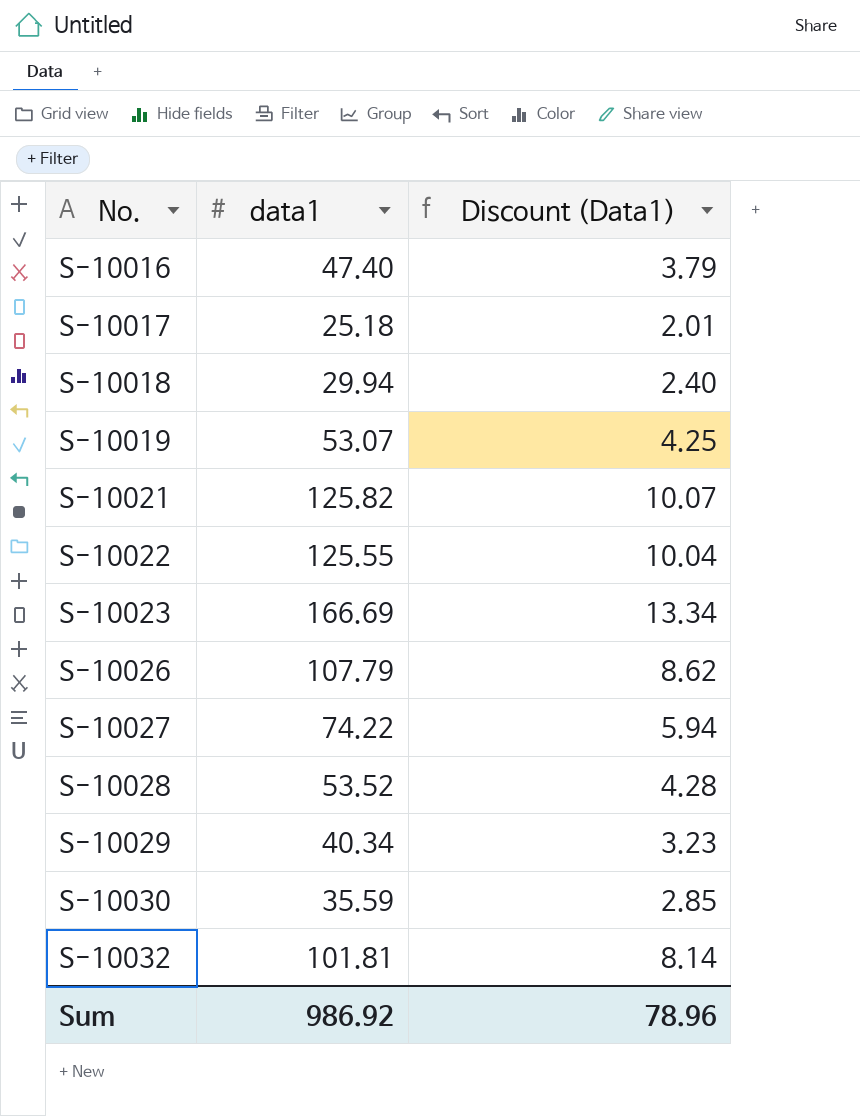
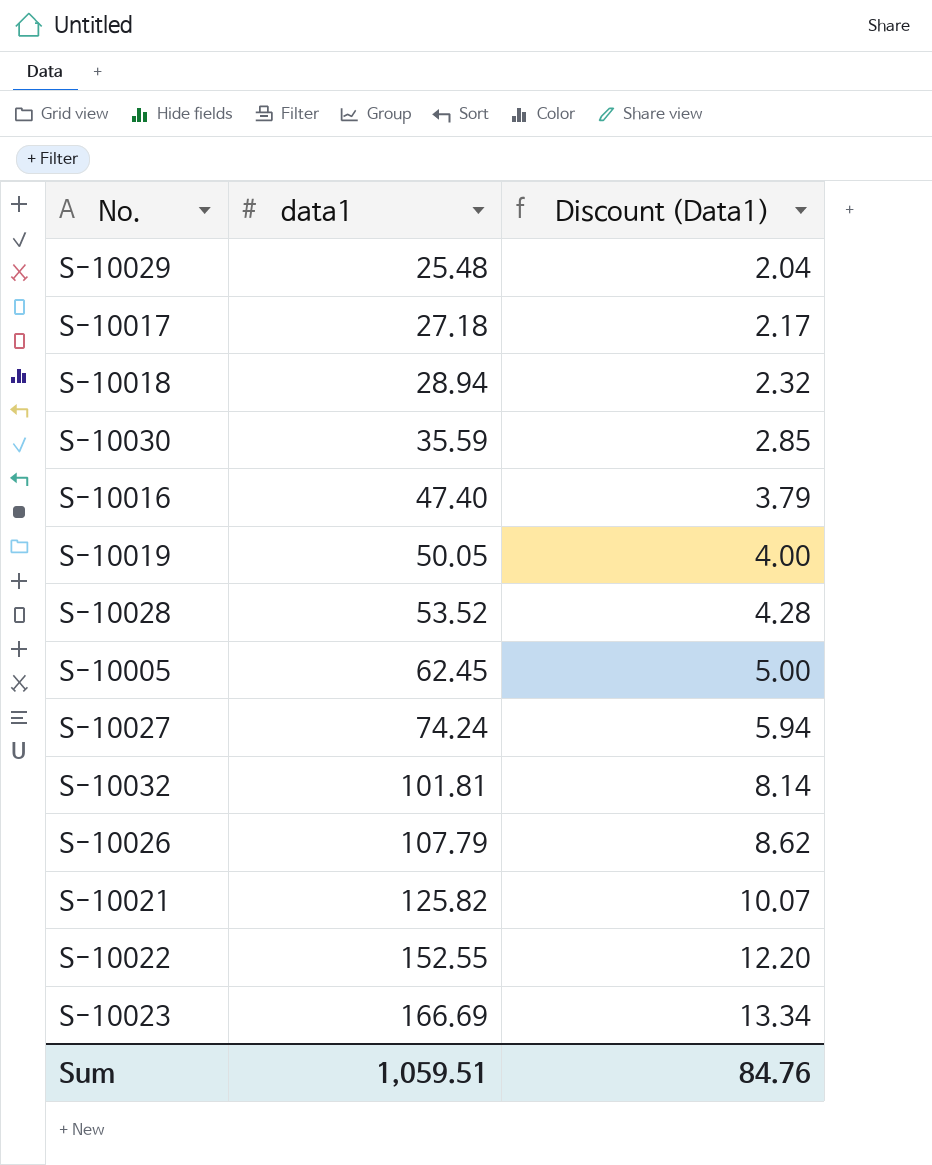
row order: No. ascending -> data1 ascending
S-10029 | data1: 40.34 -> 25.48
S-10029 | Discount (Data1): 3.23 -> 2.04
S-10017 | data1: 25.18 -> 27.18
S-10017 | Discount (Data1): 2.01 -> 2.17
S-10018 | data1: 29.94 -> 28.94
S-10018 | Discount (Data1): 2.40 -> 2.32
S-10019 | data1: 53.07 -> 50.05
S-10019 | Discount (Data1): 4.25 -> 4.00
row S-10005: none -> 62.45 | 5.00
S-10027 | data1: 74.22 -> 74.24
S-10022 | data1: 125.55 -> 152.55
S-10022 | Discount (Data1): 10.04 -> 12.20
Sum | data1: 986.92 -> 1,059.51
Sum | Discount (Data1): 78.96 -> 84.76

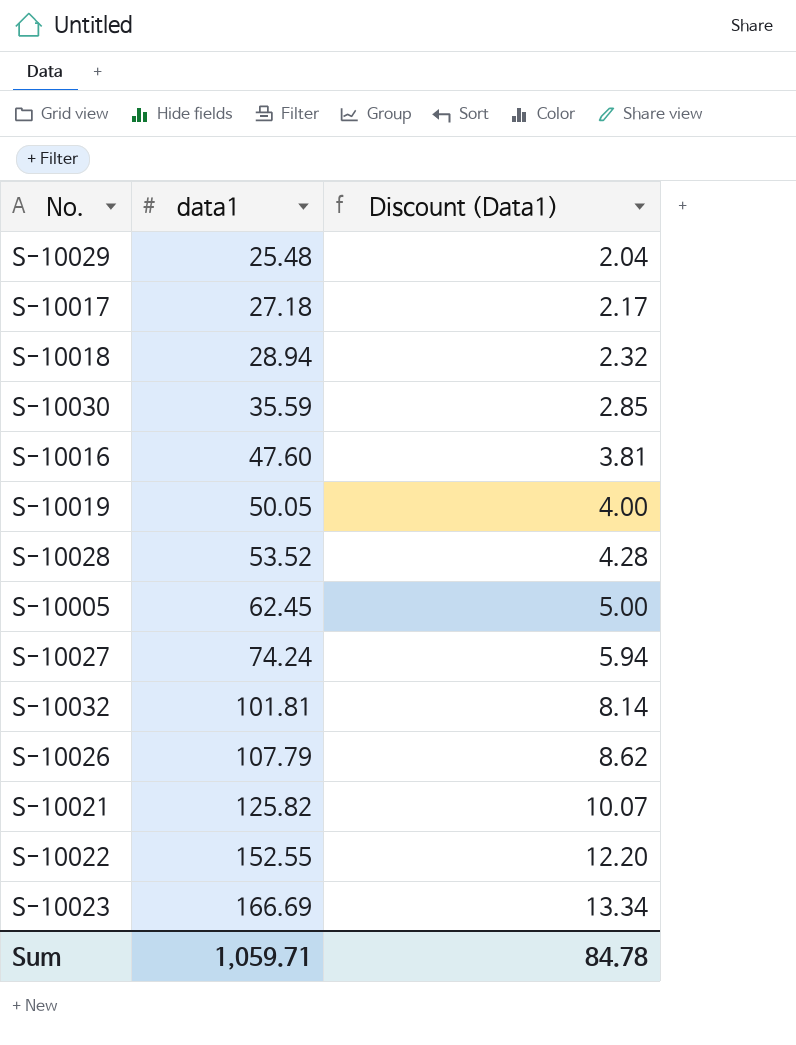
S-10016 | data1: 47.40 -> 47.60
S-10016 | Discount (Data1): 3.79 -> 3.81
Sum | data1: 1,059.51 -> 1,059.71
Sum | Discount (Data1): 84.76 -> 84.78

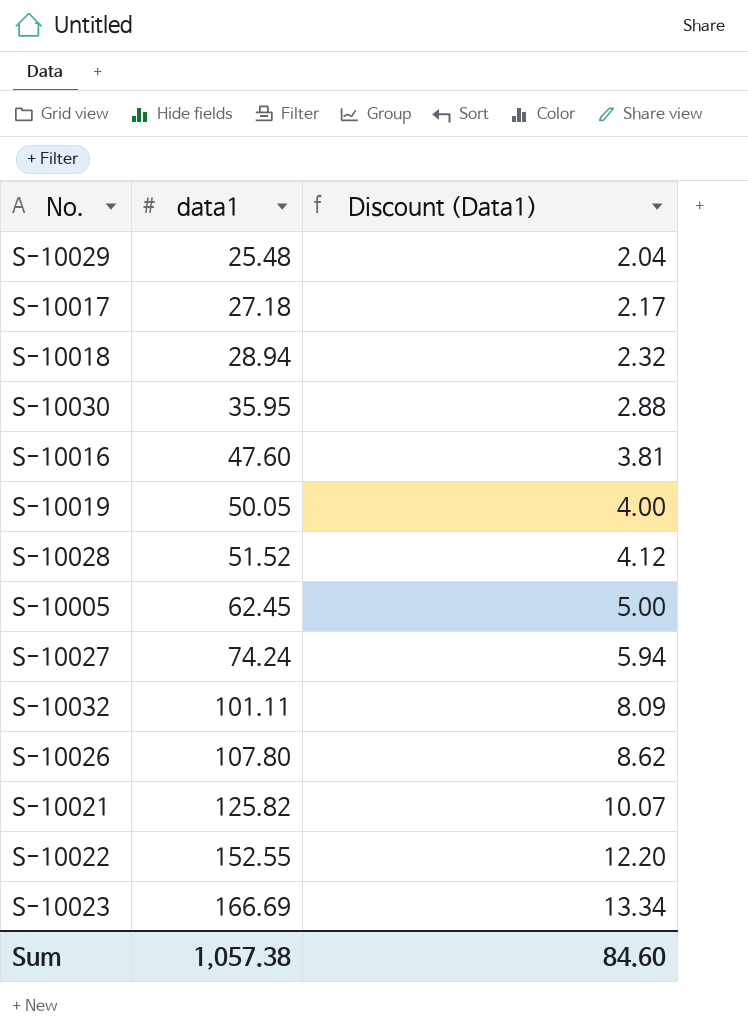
S-10030 | data1: 35.59 -> 35.95
S-10030 | Discount (Data1): 2.85 -> 2.88
S-10028 | data1: 53.52 -> 51.52
S-10028 | Discount (Data1): 4.28 -> 4.12
S-10032 | data1: 101.81 -> 101.11
S-10032 | Discount (Data1): 8.14 -> 8.09
S-10026 | data1: 107.79 -> 107.80
Sum | data1: 1,059.71 -> 1,057.38
Sum | Discount (Data1): 84.78 -> 84.60

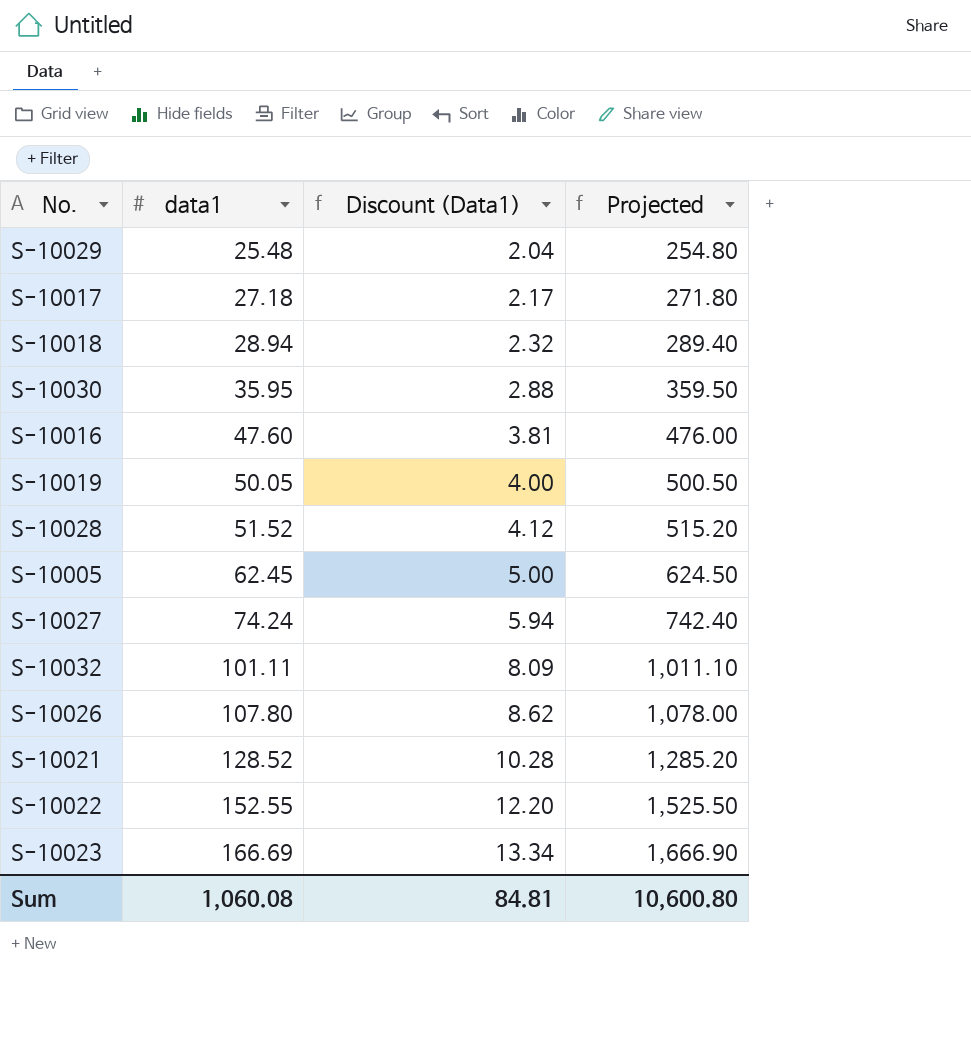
column Projected | formula: none -> [data1] * 10
S-10021 | data1: 125.82 -> 128.52
S-10021 | Discount (Data1): 10.07 -> 10.28
Sum | data1: 1,057.38 -> 1,060.08
Sum | Discount (Data1): 84.60 -> 84.81

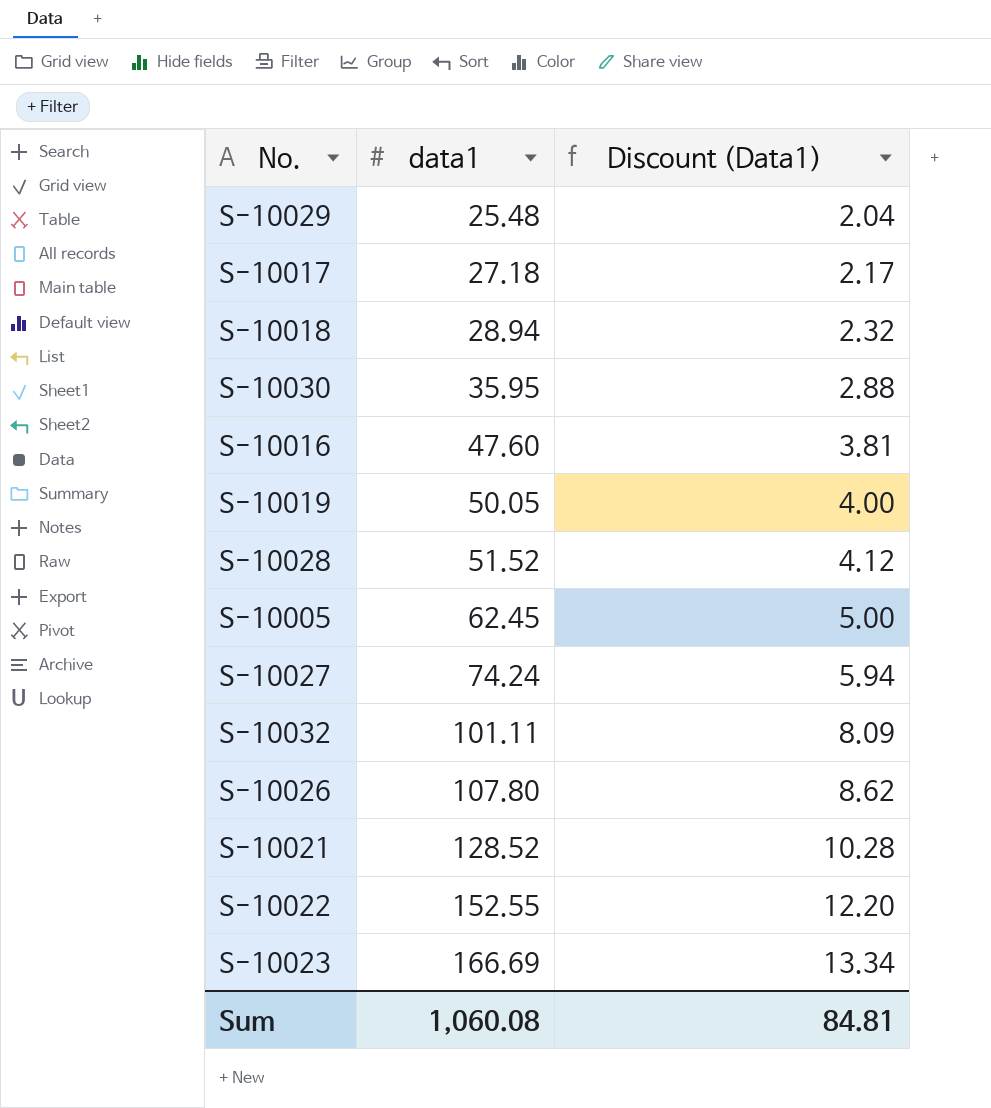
column Projected | formula: [data1] * 10 -> none

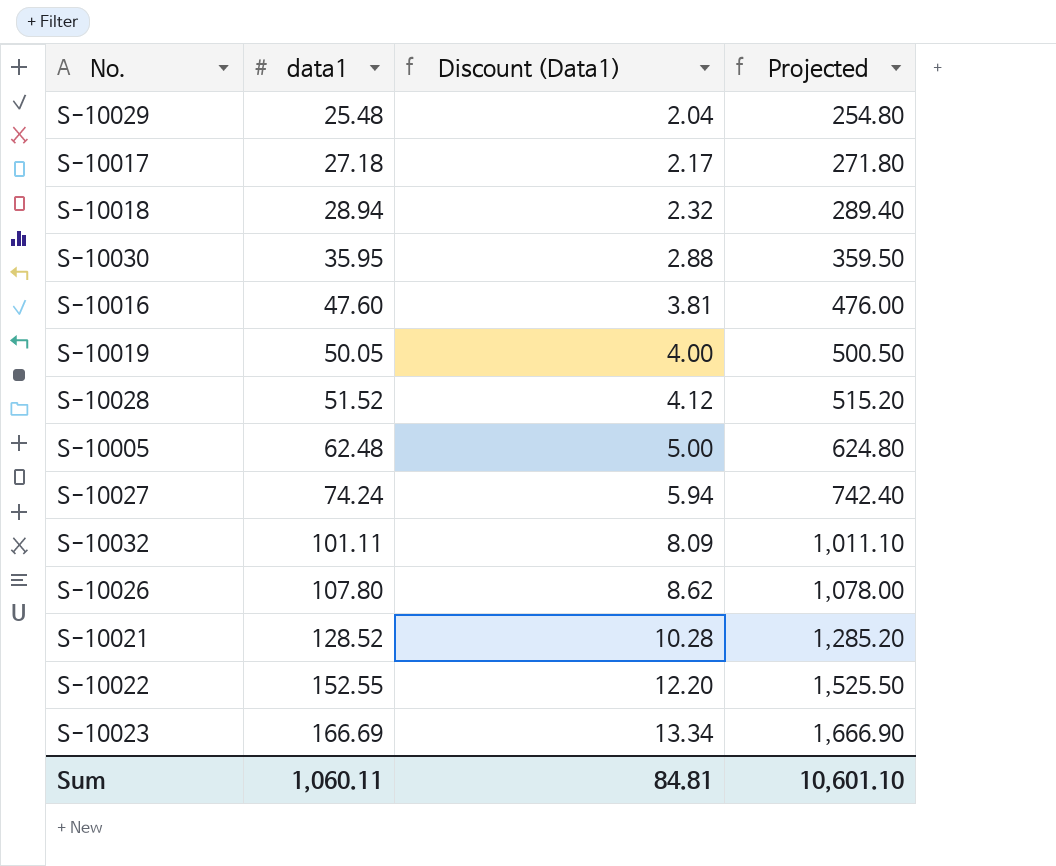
column Projected | formula: none -> [data1] * 10
S-10005 | data1: 62.45 -> 62.48
Sum | data1: 1,060.08 -> 1,060.11

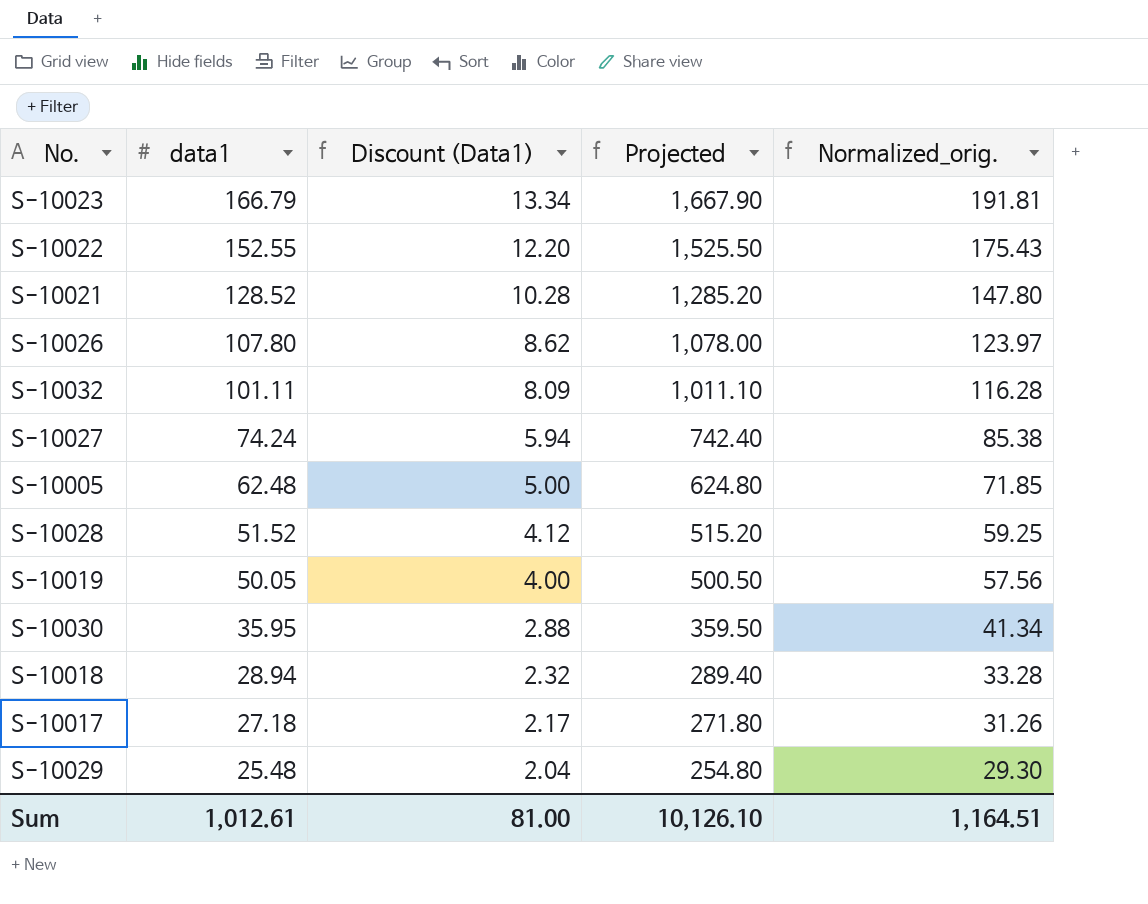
row order: data1 ascending -> data1 descending
column Normalized_orig. | formula: none -> [data1] * 1.15
row S-10016: 47.60 | 3.81 | 476.00 -> none
S-10023 | data1: 166.69 -> 166.79
S-10023 | Projected: 1,666.90 -> 1,667.90
Sum | data1: 1,060.11 -> 1,012.61
Sum | Discount (Data1): 84.81 -> 81.00
Sum | Projected: 10,601.10 -> 10,126.10

